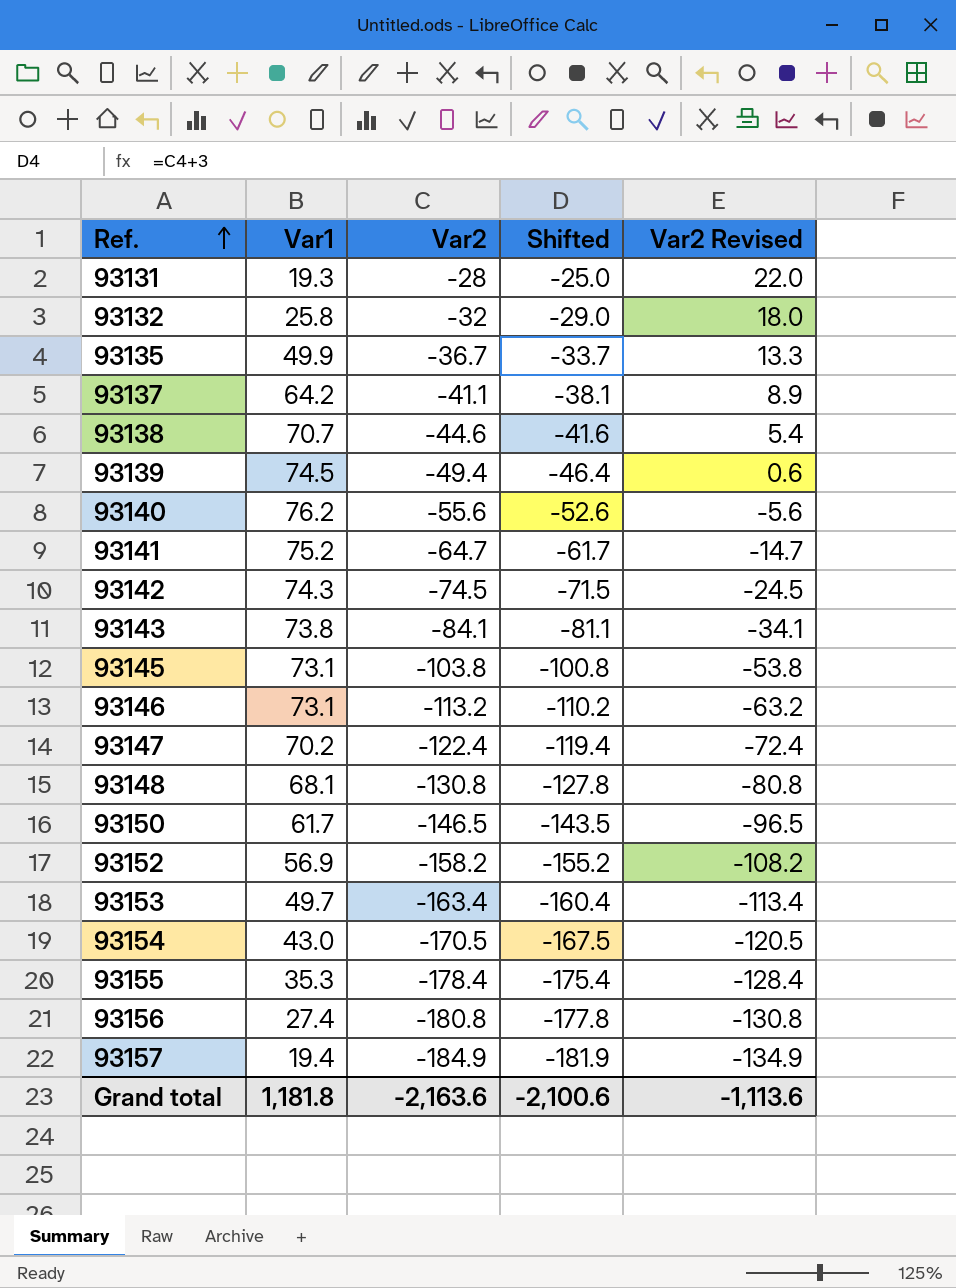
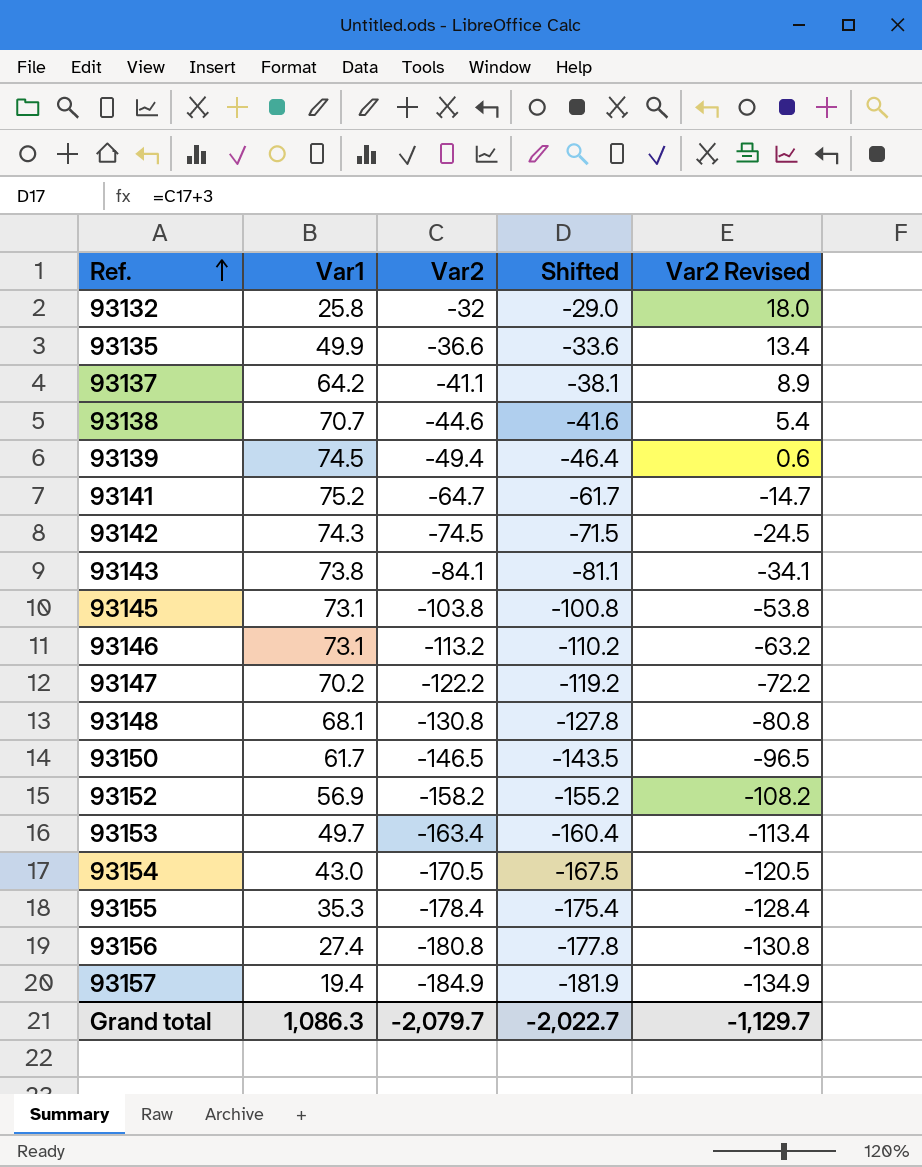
row 93131: 19.3 | -28 | -25.0 | 22.0 -> none
row 93140: 76.2 | -55.6 | -52.6 | -5.6 -> none
93135 | Var2: -36.7 -> -36.6
93135 | Shifted: -33.7 -> -33.6
93135 | Var2 Revised: 13.3 -> 13.4
93147 | Var2: -122.4 -> -122.2
93147 | Shifted: -119.4 -> -119.2
93147 | Var2 Revised: -72.4 -> -72.2
Grand total | Var1: 1,181.8 -> 1,086.3
Grand total | Var2: -2,163.6 -> -2,079.7
Grand total | Shifted: -2,100.6 -> -2,022.7
Grand total | Var2 Revised: -1,113.6 -> -1,129.7

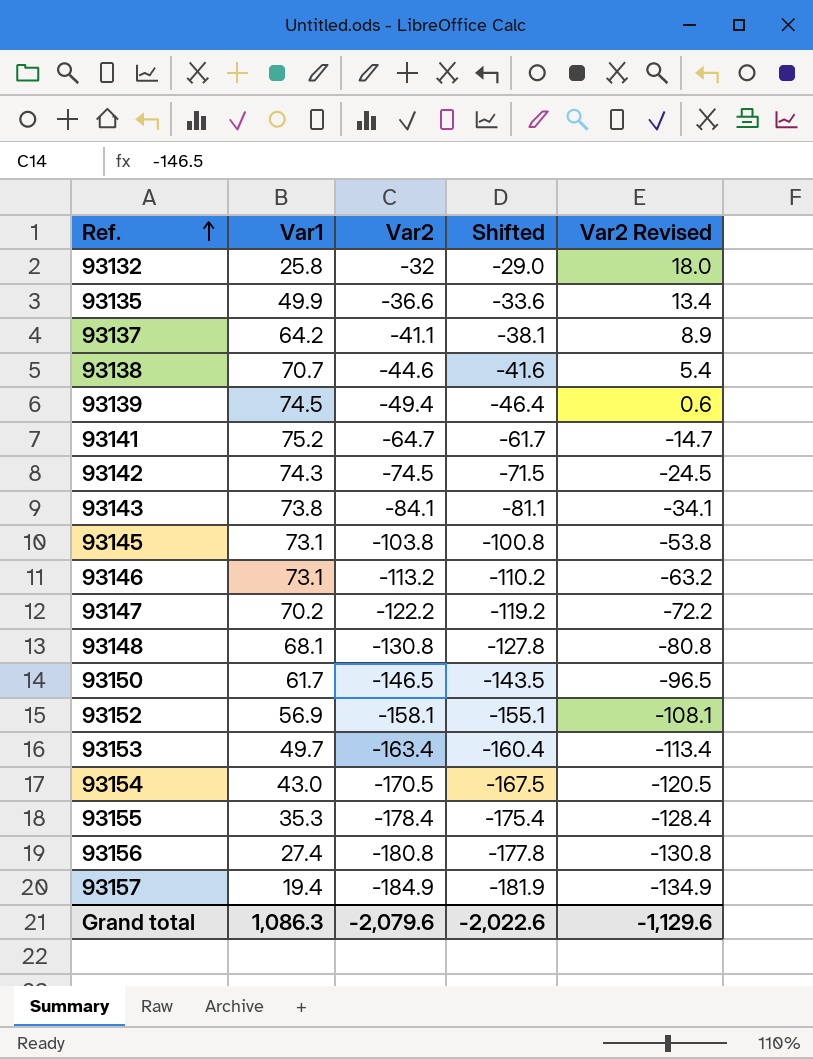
93152 | Var2: -158.2 -> -158.1
93152 | Shifted: -155.2 -> -155.1
93152 | Var2 Revised: -108.2 -> -108.1
Grand total | Var2: -2,079.7 -> -2,079.6
Grand total | Shifted: -2,022.7 -> -2,022.6
Grand total | Var2 Revised: -1,129.7 -> -1,129.6

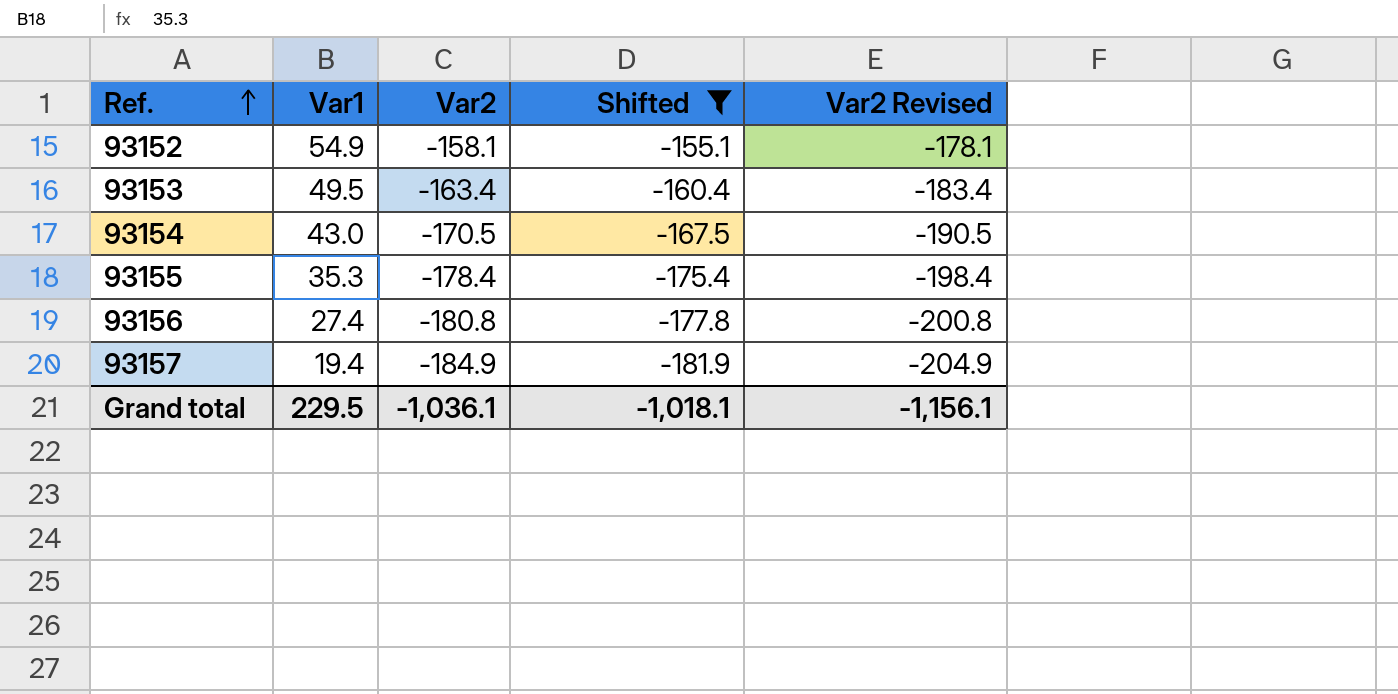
filter: none -> Shifted <= -155.1
column Var2 Revised | formula: [Var2] + 50 -> [Var2] - 20
93152 | Var1: 56.9 -> 54.9
93153 | Var1: 49.7 -> 49.5
Grand total | Var1: 1,086.3 -> 229.5
Grand total | Var2: -2,079.6 -> -1,036.1
Grand total | Shifted: -2,022.6 -> -1,018.1
Grand total | Var2 Revised: -1,129.6 -> -1,156.1

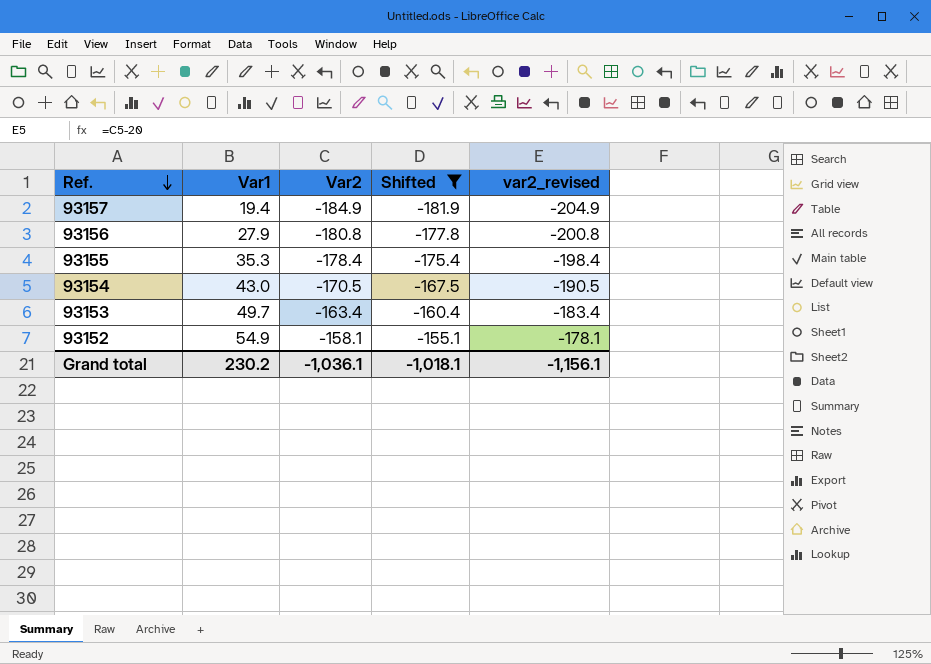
row order: Ref. ascending -> Ref. descending
column name: Var2 Revised -> var2_revised
93156 | Var1: 27.4 -> 27.9
93153 | Var1: 49.5 -> 49.7
Grand total | Var1: 229.5 -> 230.2

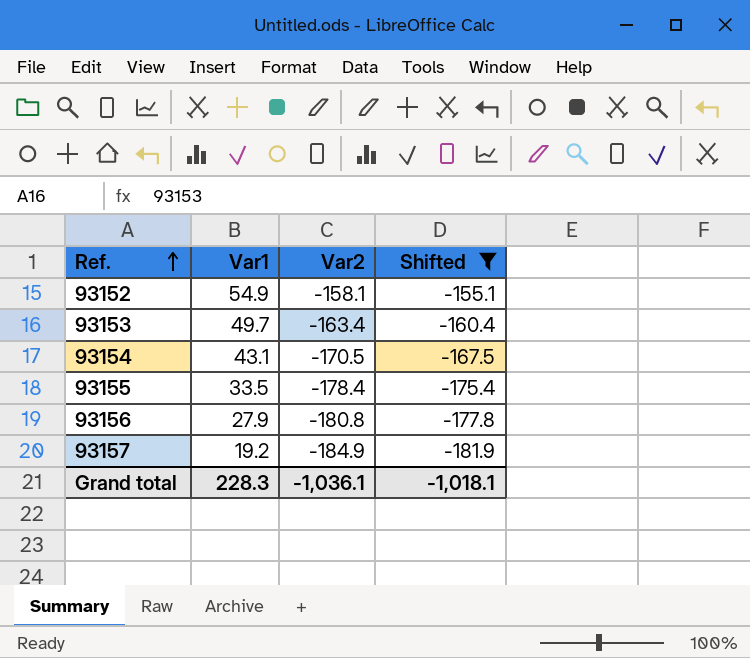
row order: Ref. descending -> Ref. ascending
column var2_revised | formula: [Var2] - 20 -> none
93154 | Var1: 43.0 -> 43.1
93155 | Var1: 35.3 -> 33.5
93157 | Var1: 19.4 -> 19.2
Grand total | Var1: 230.2 -> 228.3

